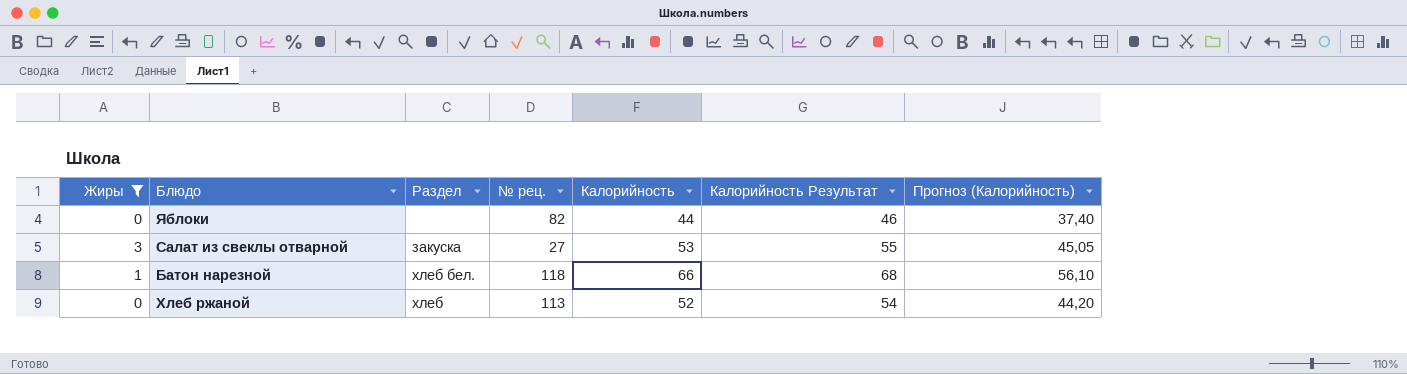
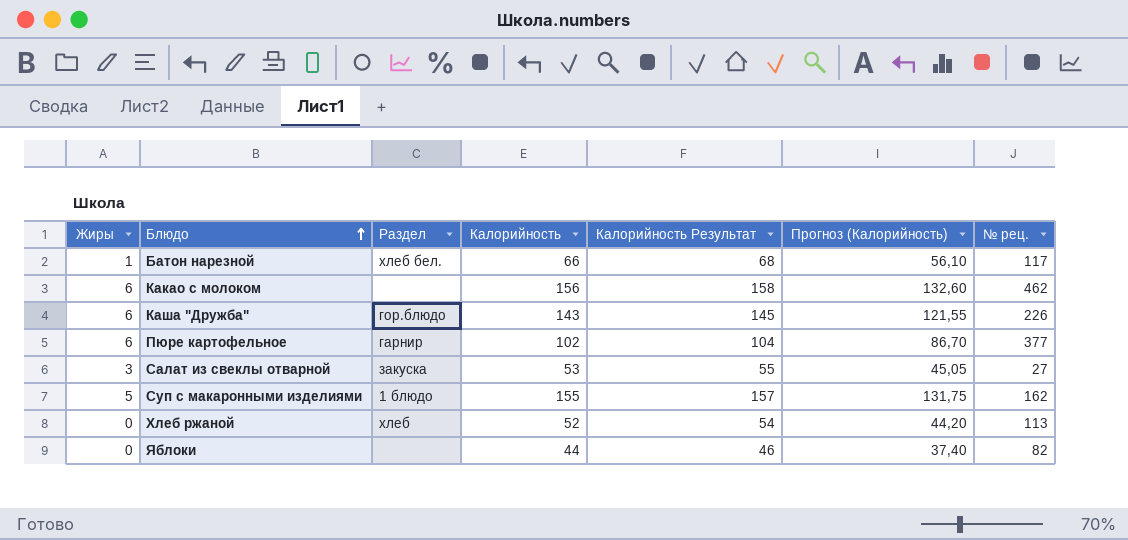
filter: Жиры <= 3 -> none
row order: none -> Блюдо ascending
column № рец. | position: 4 -> 7
Батон нарезной | № рец.: 118 -> 117

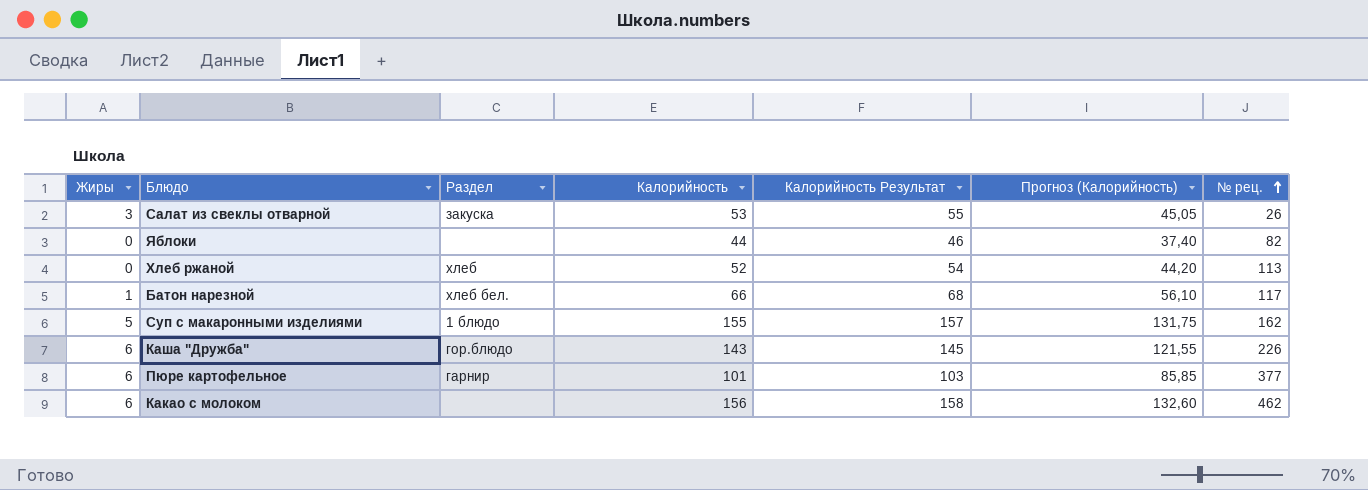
row order: Блюдо ascending -> № рец. ascending
Салат из свеклы отварной | № рец.: 27 -> 26
Пюре картофельное | Калорийность: 102 -> 101
Пюре картофельное | Калорийность Результат: 104 -> 103
Пюре картофельное | Прогноз (Калорийность): 86,70 -> 85,85

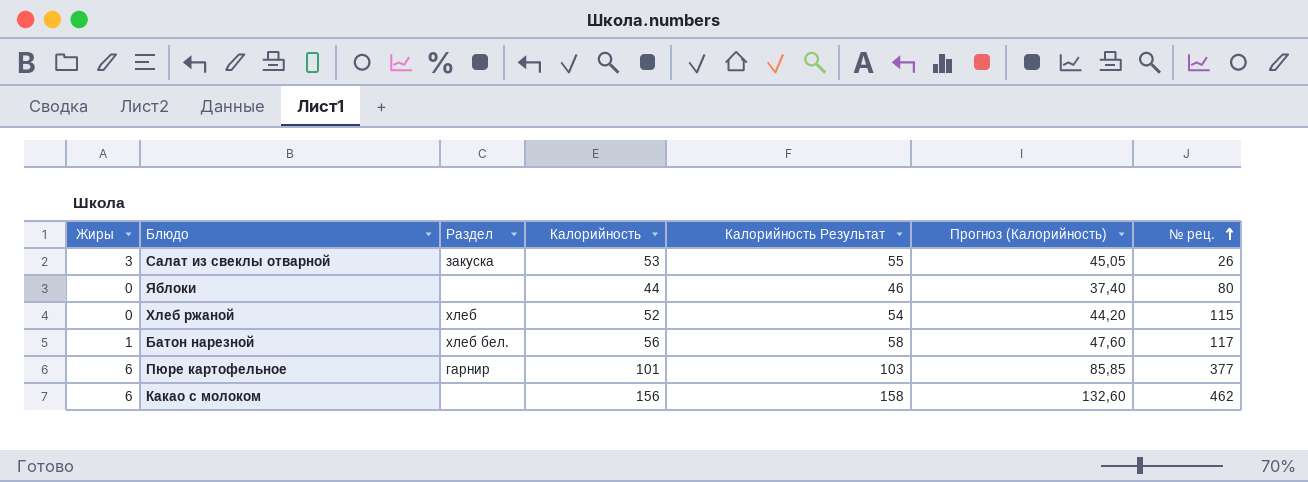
row Суп с макаронными изделиями: 5 | 1 блюдо | 155 | 157 | 131,75 | 162 -> none
row Каша "Дружба": 6 | гор.блюдо | 143 | 145 | 121,55 | 226 -> none
Яблоки | № рец.: 82 -> 80
Хлеб ржаной | № рец.: 113 -> 115
Батон нарезной | Калорийность: 66 -> 56
Батон нарезной | Калорийность Результат: 68 -> 58
Батон нарезной | Прогноз (Калорийность): 56,10 -> 47,60

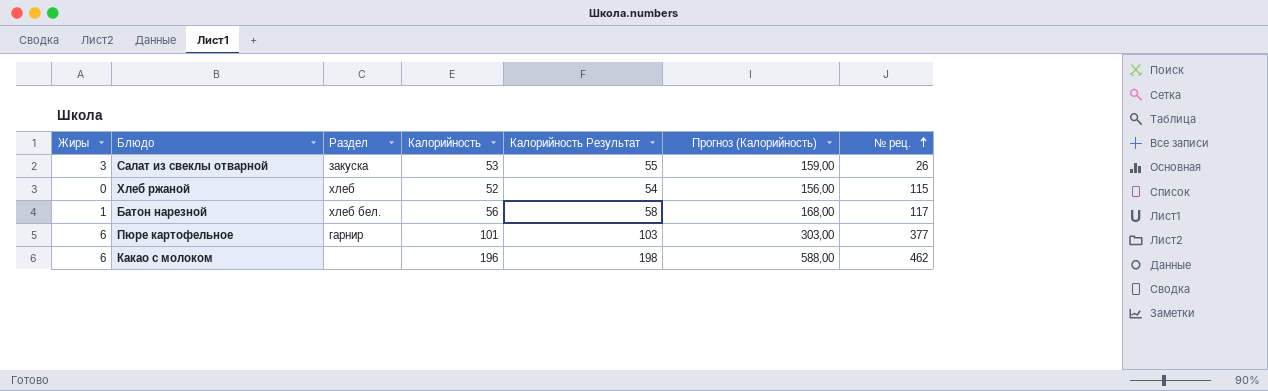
column Прогноз (Калорийность) | formula: [Калорийность] * 0,85 -> [Калорийность] * 3
row Яблоки: 0 | none | 44 | 46 | 37,40 | 80 -> none
Какао с молоком | Калорийность: 156 -> 196
Какао с молоком | Калорийность Результат: 158 -> 198

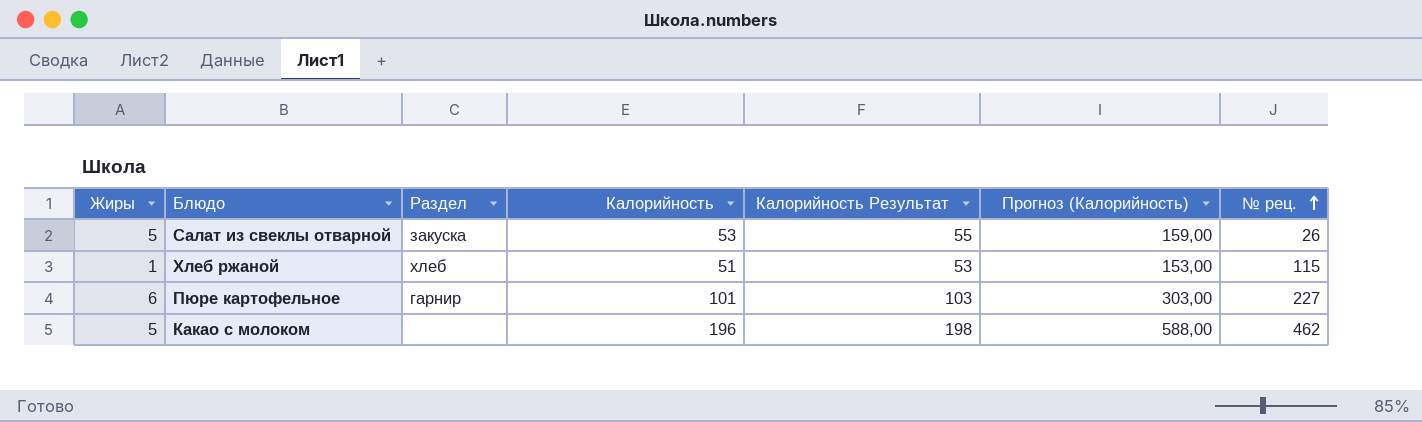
row Батон нарезной: 1 | хлеб бел. | 56 | 58 | 168,00 | 117 -> none
Салат из свеклы отварной | Жиры: 3 -> 5
Хлеб ржаной | Жиры: 0 -> 1
Хлеб ржаной | Калорийность: 52 -> 51
Хлеб ржаной | Калорийность Результат: 54 -> 53
Хлеб ржаной | Прогноз (Калорийность): 156,00 -> 153,00
Пюре картофельное | № рец.: 377 -> 227
Какао с молоком | Жиры: 6 -> 5

